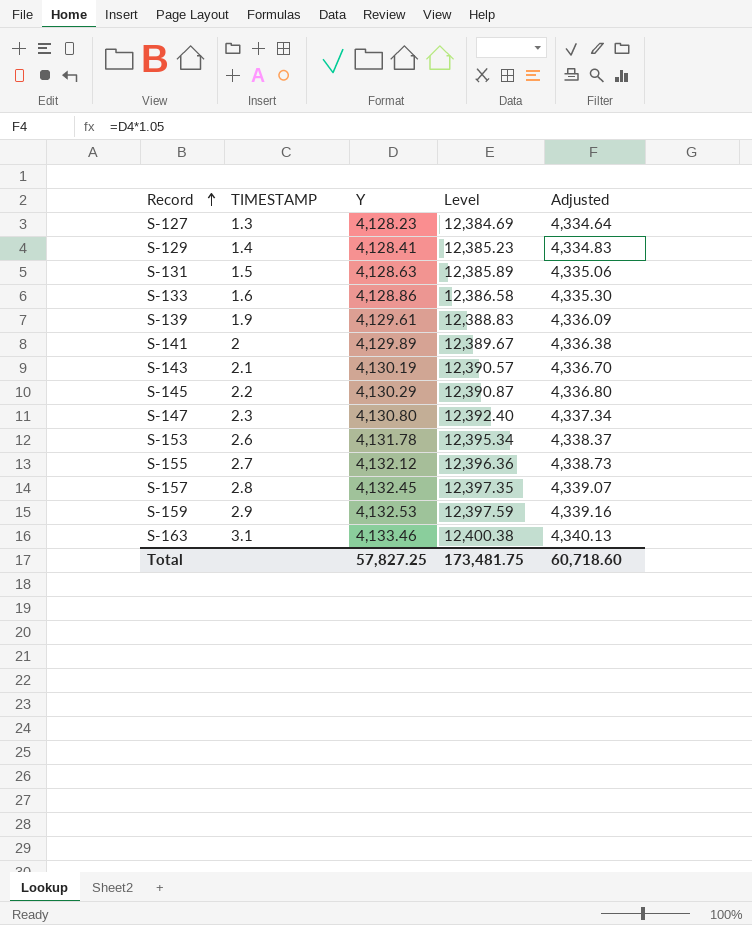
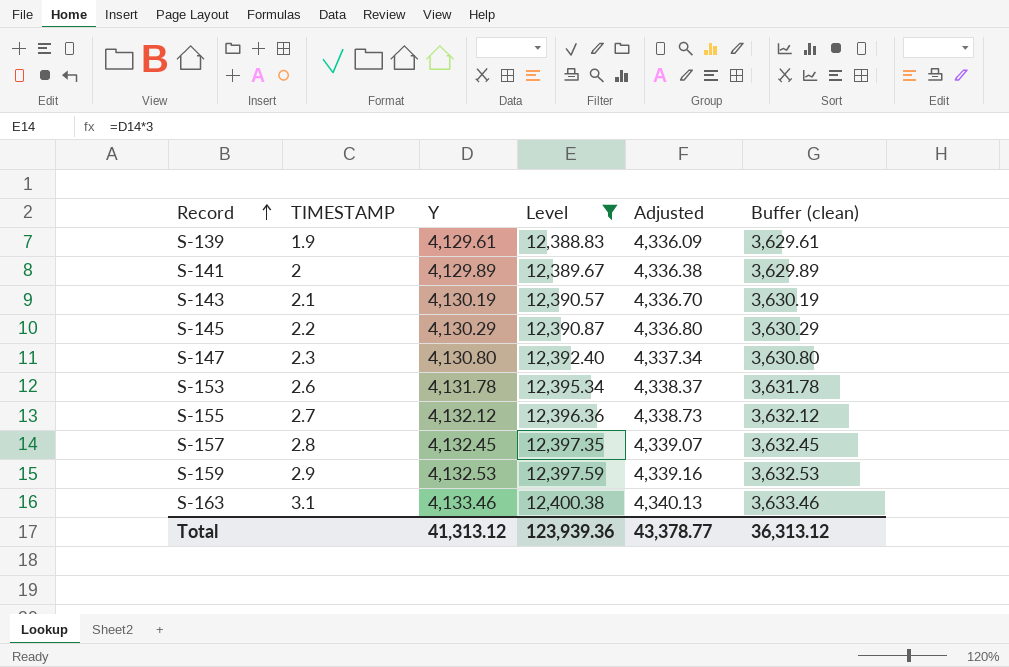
filter: none -> Level >= 12,388.83
column Buffer (clean) | formula: none -> [Y] - 500
Total | Y: 57,827.25 -> 41,313.12
Total | Level: 173,481.75 -> 123,939.36
Total | Adjusted: 60,718.60 -> 43,378.77

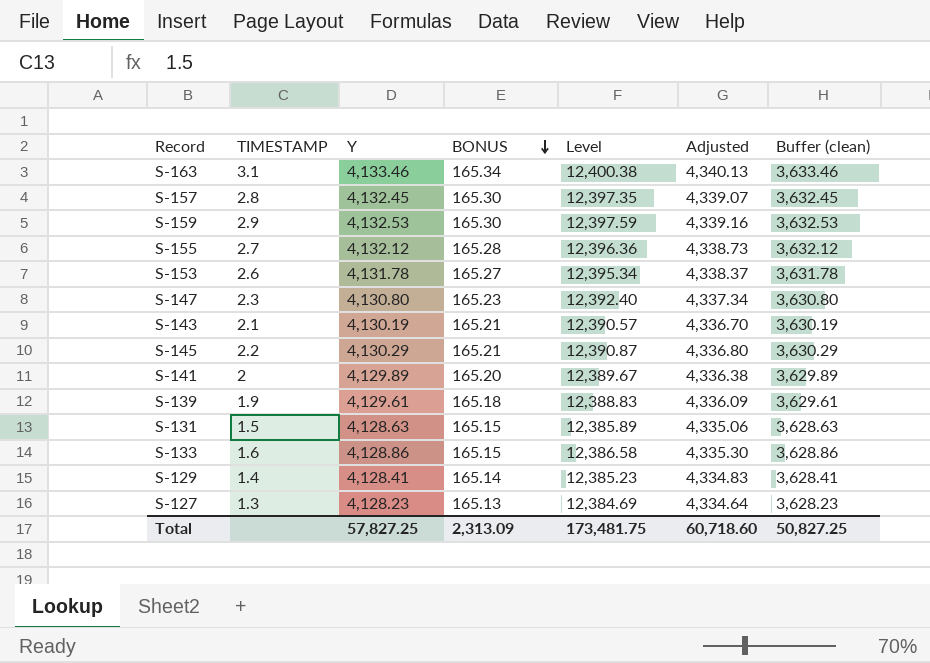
filter: Level >= 12,388.83 -> none
row order: Record ascending -> BONUS descending
column BONUS | formula: none -> [Y] * 0.04
Total | Y: 41,313.12 -> 57,827.25
Total | Level: 123,939.36 -> 173,481.75
Total | Adjusted: 43,378.77 -> 60,718.60
Total | Buffer (clean): 36,313.12 -> 50,827.25

